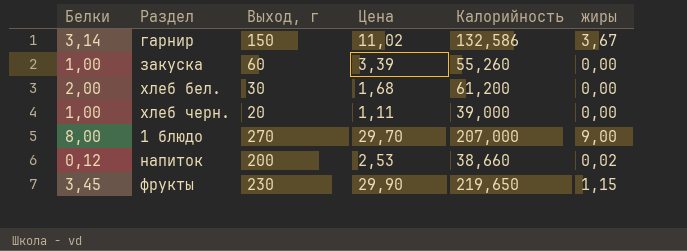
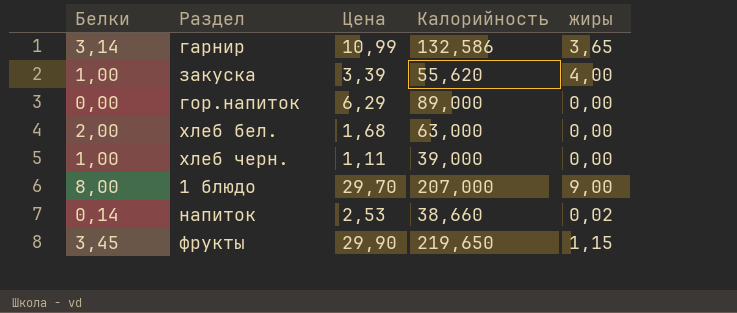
column Выход, г | position: 3 -> none
гарнир | Цена: 11,02 -> 10,99
гарнир | жиры: 3,67 -> 3,65
закуска | Калорийность: 55,260 -> 55,620
закуска | жиры: 0,00 -> 4,00
row гор.напиток: none -> 0,00 | 6,29 | 89,000 | 0,00
хлеб бел. | Калорийность: 61,200 -> 63,000
напиток | Белки: 0,12 -> 0,14

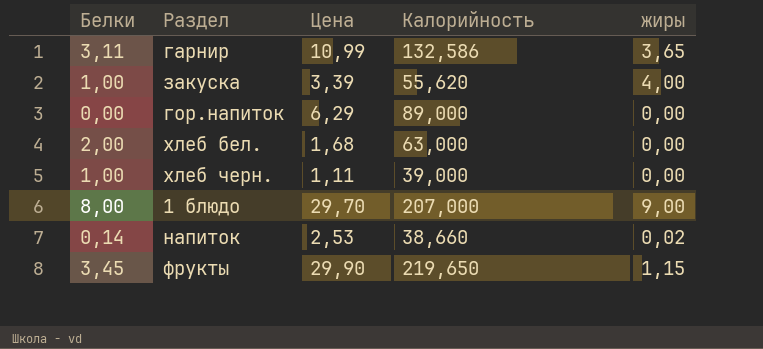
гарнир | Белки: 3,14 -> 3,11

